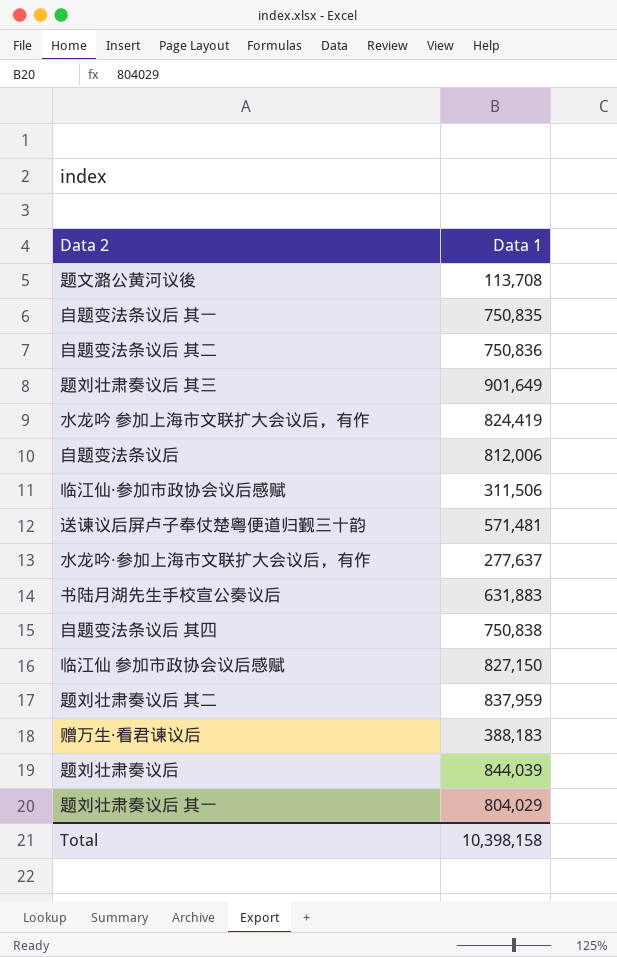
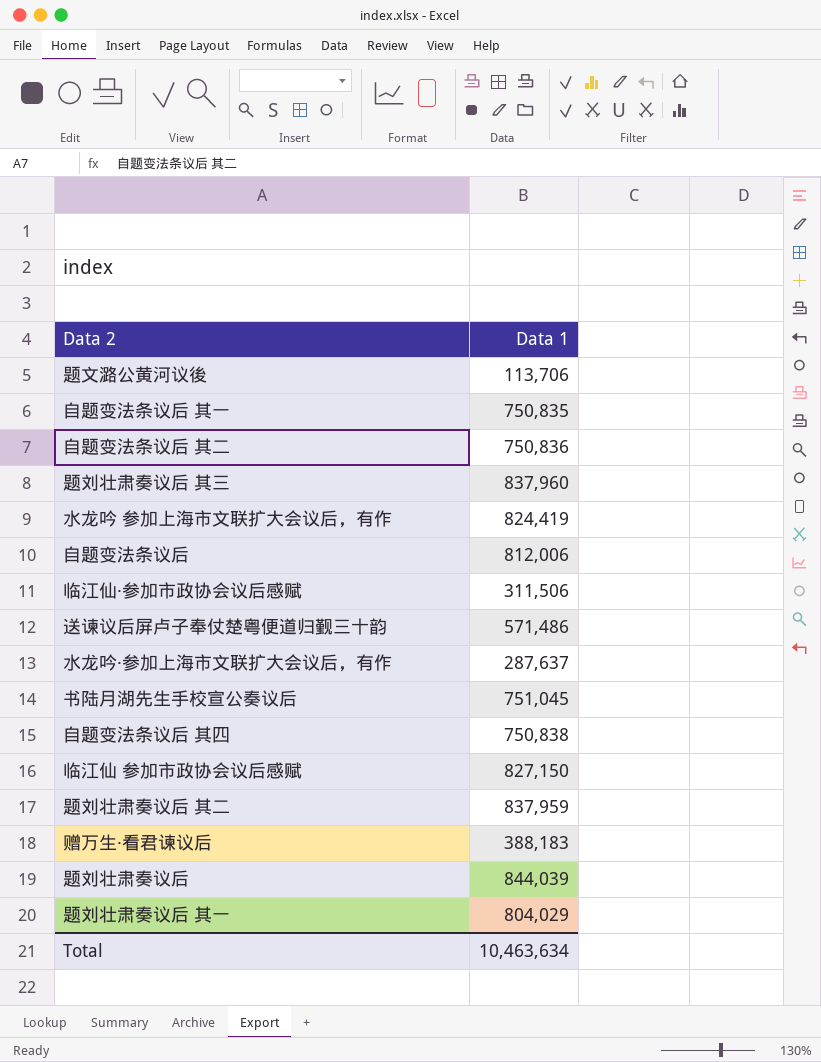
题文潞公黄河议後 | Data 1: 113,708 -> 113,706
题刘壮肃奏议后 其三 | Data 1: 901,649 -> 837,960
送谏议后屏卢子奉仗楚粤便道归觐三十韵 | Data 1: 571,481 -> 571,486
水龙吟·参加上海市文联扩大会议后，有作 | Data 1: 277,637 -> 287,637
书陆月湖先生手校宣公奏议后 | Data 1: 631,883 -> 751,045
Total | Data 1: 10,398,158 -> 10,463,634

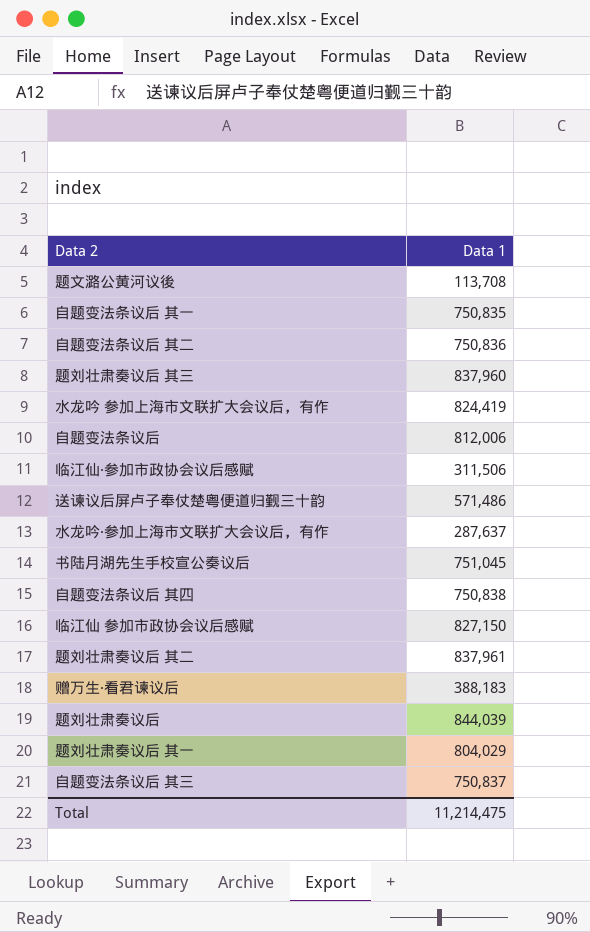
题文潞公黄河议後 | Data 1: 113,706 -> 113,708
题刘壮肃奏议后 其二 | Data 1: 837,959 -> 837,961
row 自题变法条议后 其三: none -> 750,837
Total | Data 1: 10,463,634 -> 11,214,475

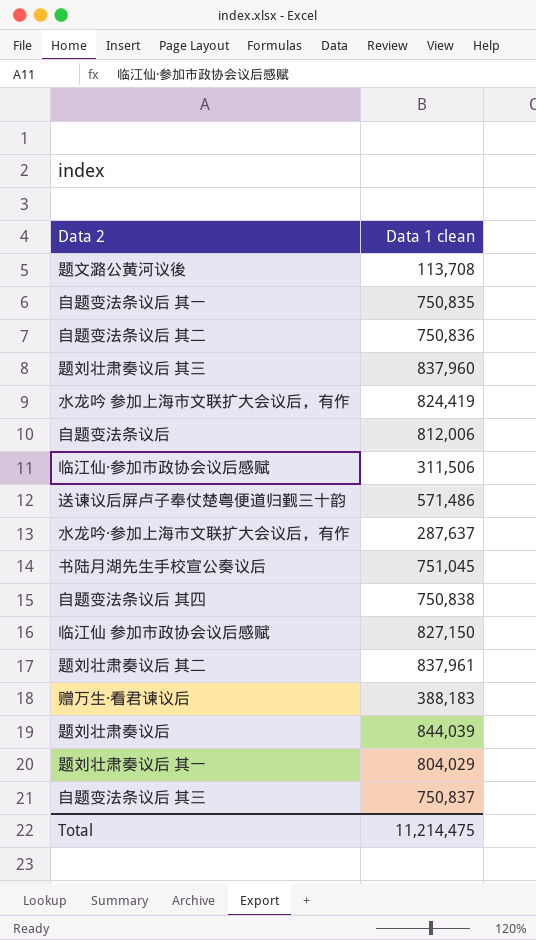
column name: Data 1 -> Data 1 clean

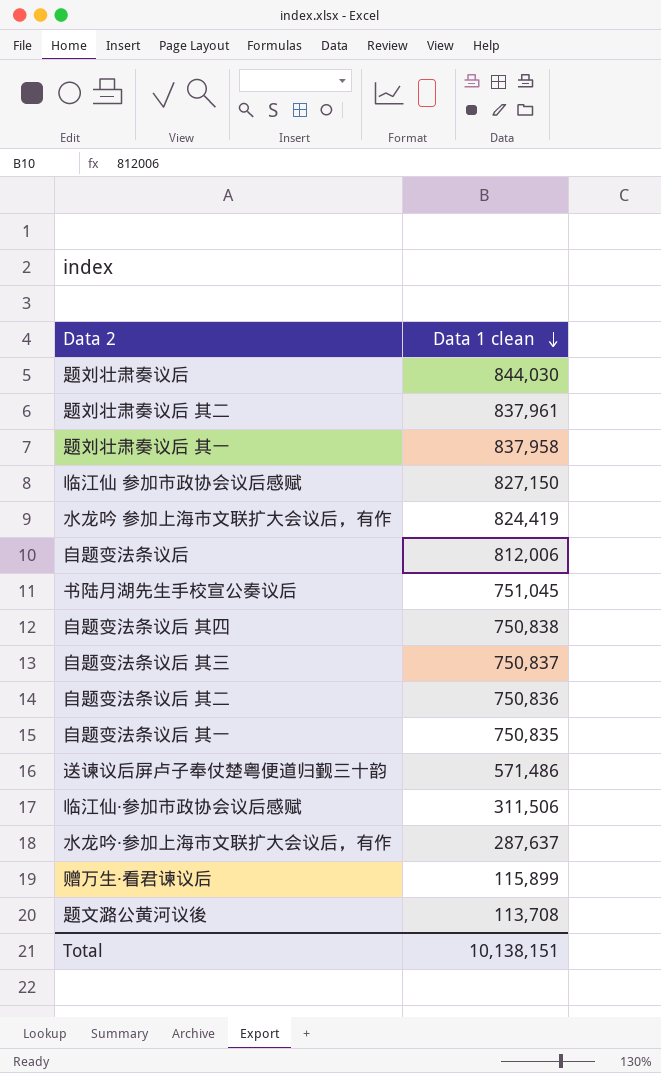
row order: none -> Data 1 clean descending
row 题刘壮肃奏议后 其三: 837,960 -> none
题刘壮肃奏议后 | Data 1 clean: 844,039 -> 844,030
题刘壮肃奏议后 其一 | Data 1 clean: 804,029 -> 837,958
赠万生·看君谏议后 | Data 1 clean: 388,183 -> 115,899
Total | Data 1 clean: 11,214,475 -> 10,138,151

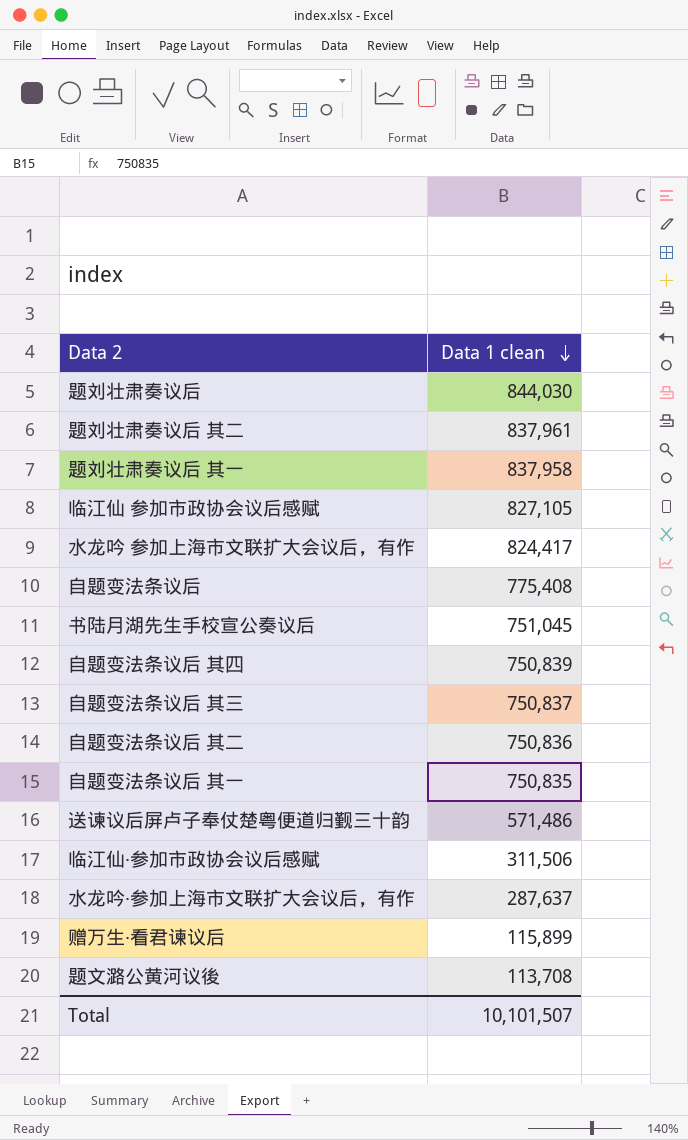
临江仙 参加市政协会议后感赋 | Data 1 clean: 827,150 -> 827,105
水龙吟 参加上海市文联扩大会议后，有作 | Data 1 clean: 824,419 -> 824,417
自题变法条议后 | Data 1 clean: 812,006 -> 775,408
自题变法条议后 其四 | Data 1 clean: 750,838 -> 750,839
Total | Data 1 clean: 10,138,151 -> 10,101,507

